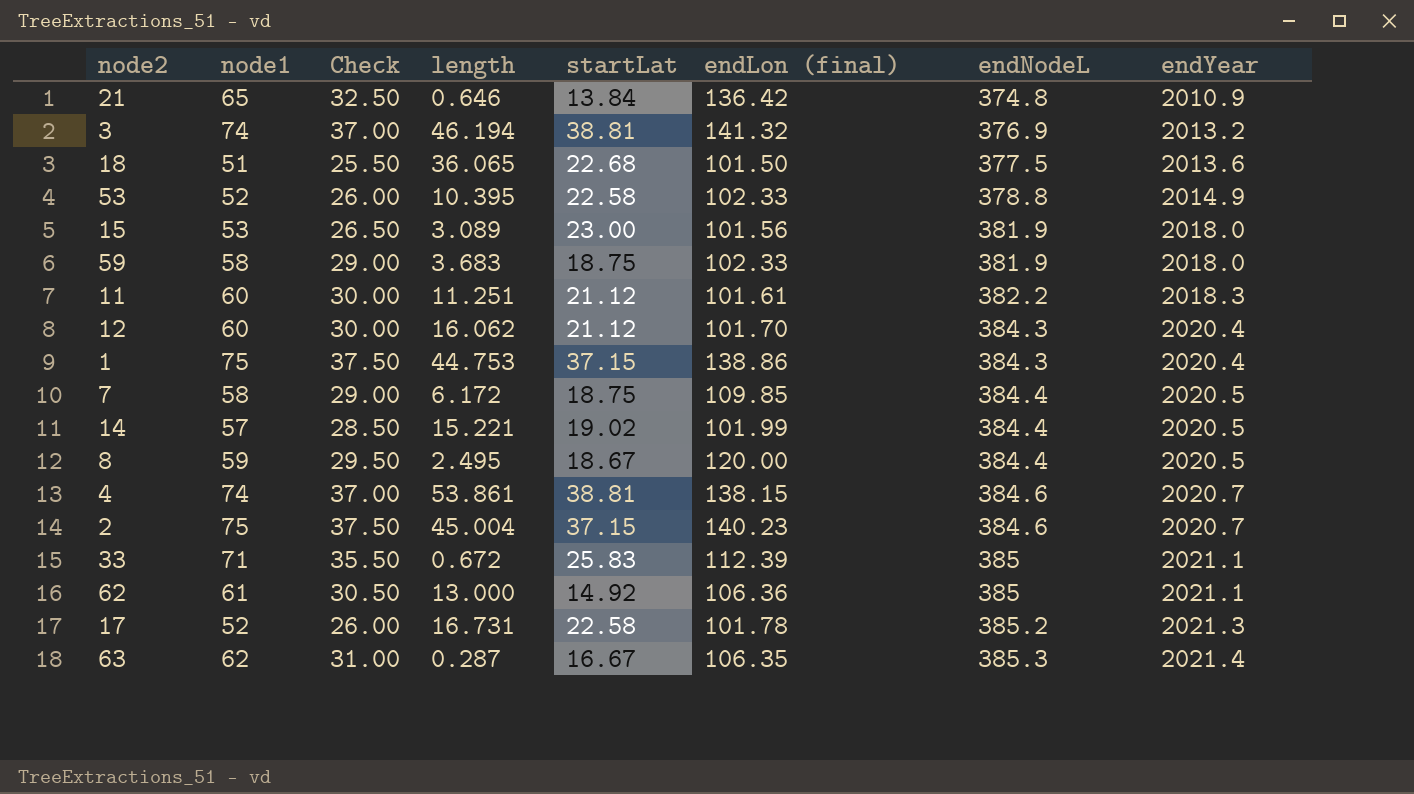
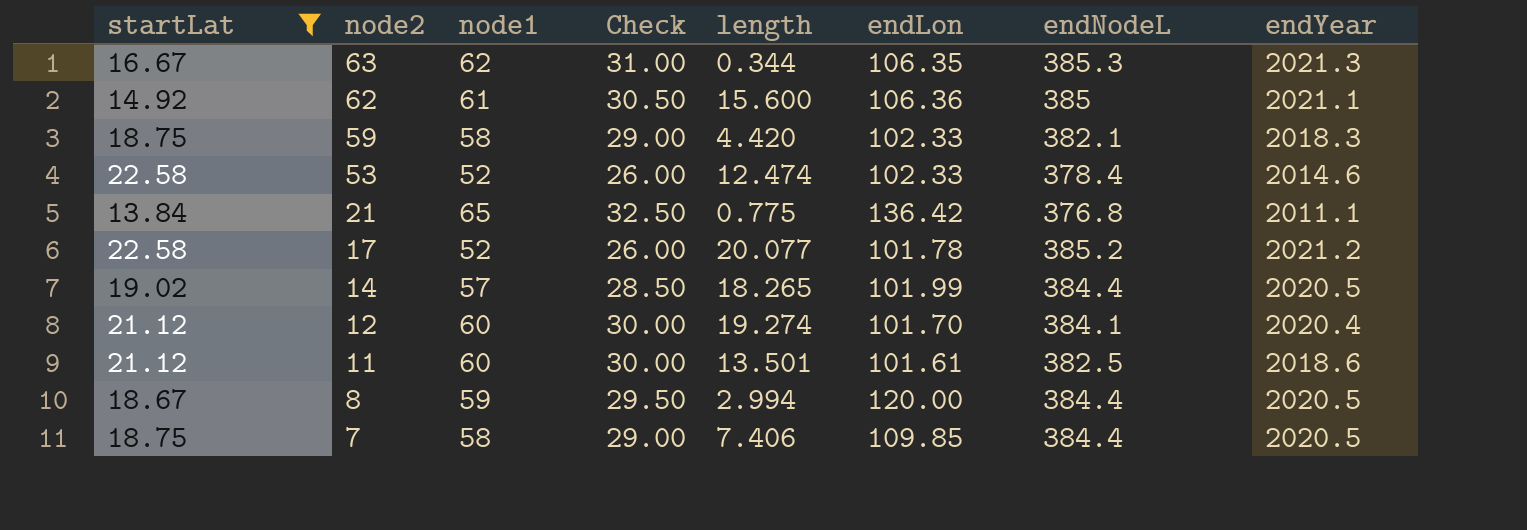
filter: none -> startLat <= 22.58
row order: endNodeL ascending -> node2 descending
column startLat | position: 5 -> 1
column name: endLon (final) -> endLon
63 | length: 0.287 -> 0.344
63 | endYear: 2021.4 -> 2021.3
62 | length: 13.000 -> 15.600
59 | length: 3.683 -> 4.420
59 | endNodeL: 381.9 -> 382.1
59 | endYear: 2018.0 -> 2018.3
53 | length: 10.395 -> 12.474
53 | endNodeL: 378.8 -> 378.4
53 | endYear: 2014.9 -> 2014.6
21 | length: 0.646 -> 0.775
21 | endNodeL: 374.8 -> 376.8
21 | endYear: 2010.9 -> 2011.1
17 | length: 16.731 -> 20.077
17 | endYear: 2021.3 -> 2021.2
14 | length: 15.221 -> 18.265
12 | length: 16.062 -> 19.274
12 | endNodeL: 384.3 -> 384.1
11 | length: 11.251 -> 13.501
11 | endNodeL: 382.2 -> 382.5
11 | endYear: 2018.3 -> 2018.6
8 | length: 2.495 -> 2.994
7 | length: 6.172 -> 7.406

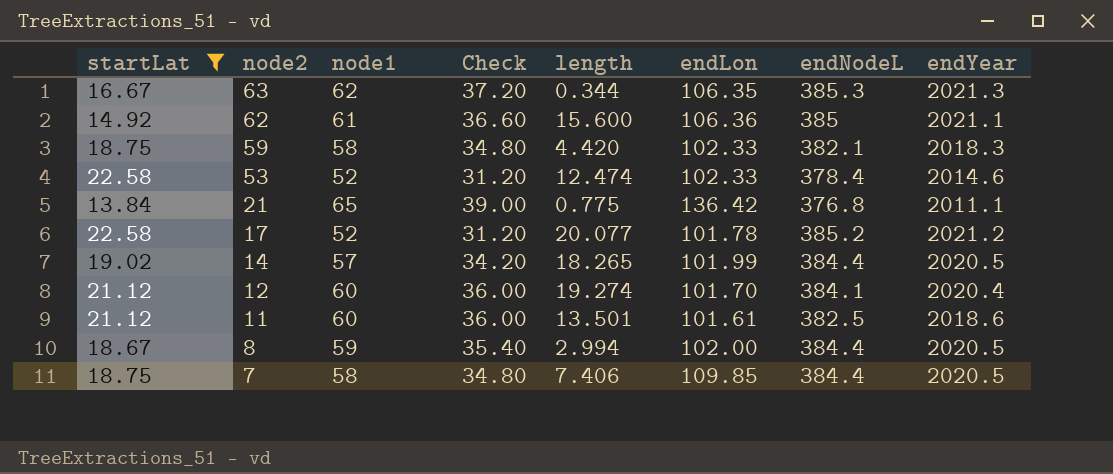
column Check | formula: [node1] * 0.5 -> [node1] * 0.6
8 | endLon: 120.00 -> 102.00

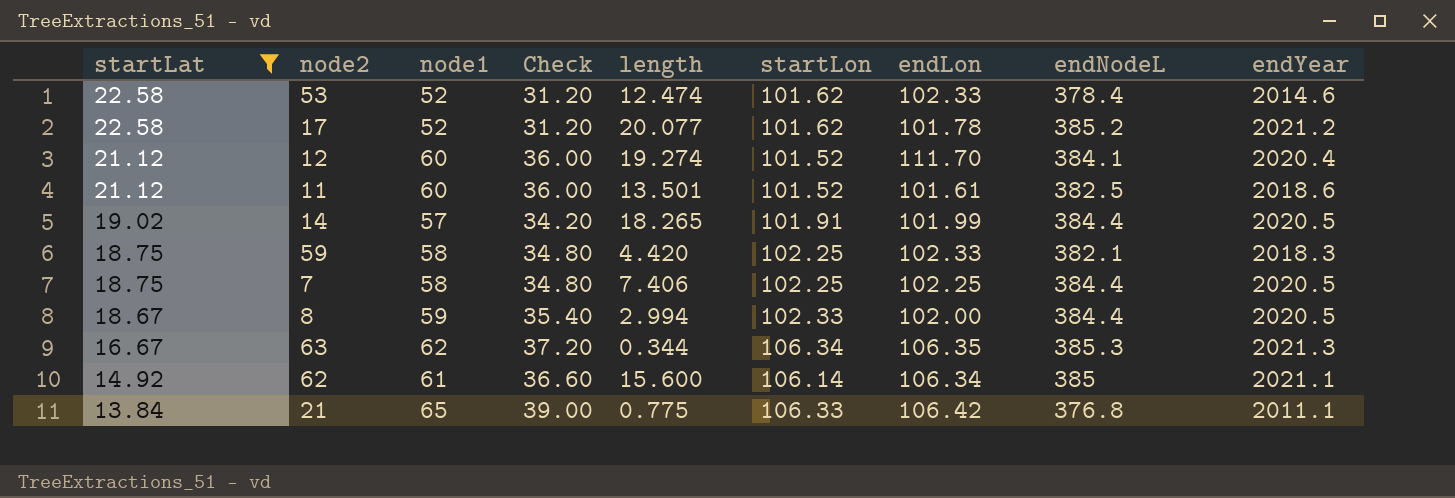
row order: node2 descending -> startLat descending
column startLon | position: none -> 6
12 | endLon: 101.70 -> 111.70
7 | endLon: 109.85 -> 102.25
62 | endLon: 106.36 -> 106.34
21 | endLon: 136.42 -> 106.42

